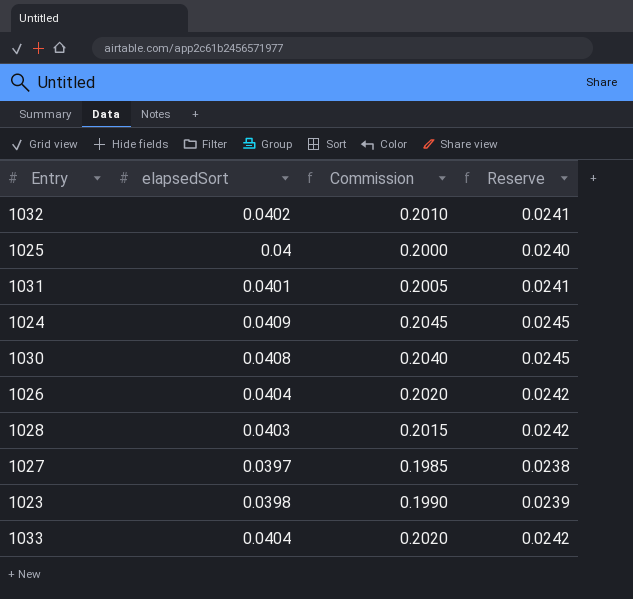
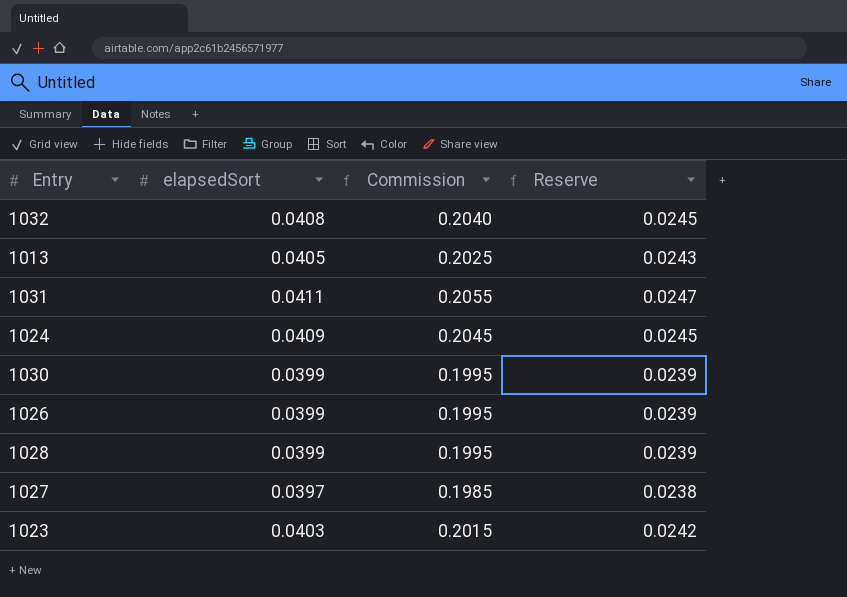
row 1025: 0.04 | 0.2000 | 0.0240 -> none
row 1033: 0.0404 | 0.2020 | 0.0242 -> none
1032 | elapsedSort: 0.0402 -> 0.0408
1032 | Commission: 0.2010 -> 0.2040
1032 | Reserve: 0.0241 -> 0.0245
row 1013: none -> 0.0405 | 0.2025 | 0.0243
1031 | elapsedSort: 0.0401 -> 0.0411
1031 | Commission: 0.2005 -> 0.2055
1031 | Reserve: 0.0241 -> 0.0247
1030 | elapsedSort: 0.0408 -> 0.0399
1030 | Commission: 0.2040 -> 0.1995
1030 | Reserve: 0.0245 -> 0.0239
1026 | elapsedSort: 0.0404 -> 0.0399
1026 | Commission: 0.2020 -> 0.1995
1026 | Reserve: 0.0242 -> 0.0239
1028 | elapsedSort: 0.0403 -> 0.0399
1028 | Commission: 0.2015 -> 0.1995
1028 | Reserve: 0.0242 -> 0.0239
1023 | elapsedSort: 0.0398 -> 0.0403
1023 | Commission: 0.1990 -> 0.2015
1023 | Reserve: 0.0239 -> 0.0242

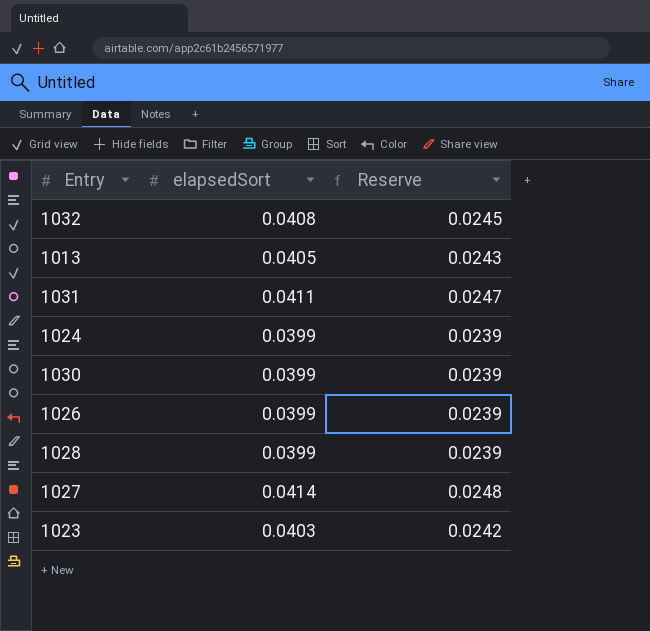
column Commission | formula: [elapsedSort] * 5 -> none
1024 | elapsedSort: 0.0409 -> 0.0399
1024 | Reserve: 0.0245 -> 0.0239
1027 | elapsedSort: 0.0397 -> 0.0414
1027 | Reserve: 0.0238 -> 0.0248

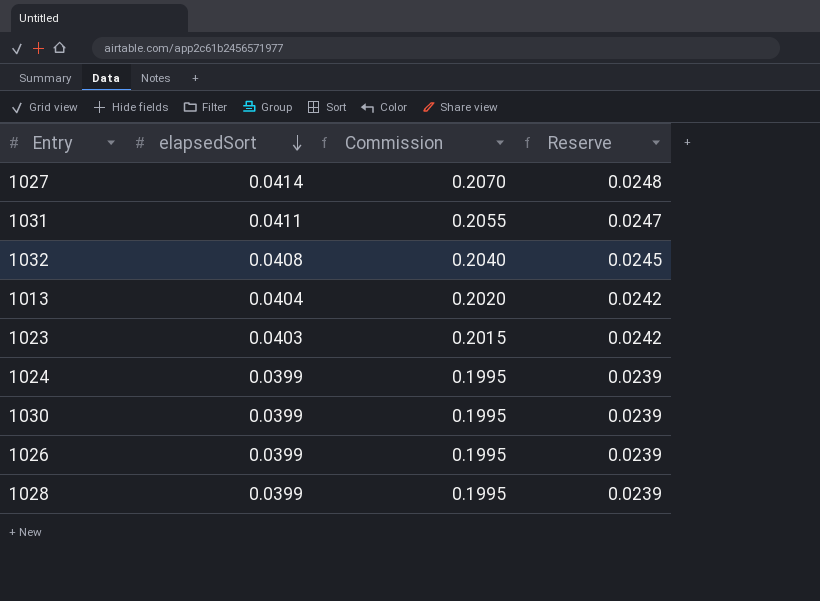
row order: none -> elapsedSort descending
column Commission | formula: none -> [elapsedSort] * 5
1013 | elapsedSort: 0.0405 -> 0.0404
1013 | Reserve: 0.0243 -> 0.0242

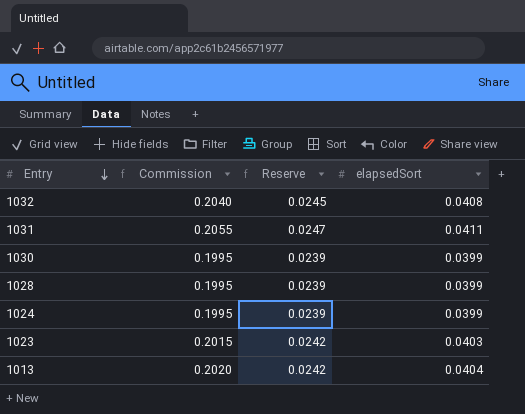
row order: elapsedSort descending -> Entry descending
column elapsedSort | position: 2 -> 4
row 1027: 0.0414 | 0.2070 | 0.0248 -> none
row 1026: 0.0399 | 0.1995 | 0.0239 -> none

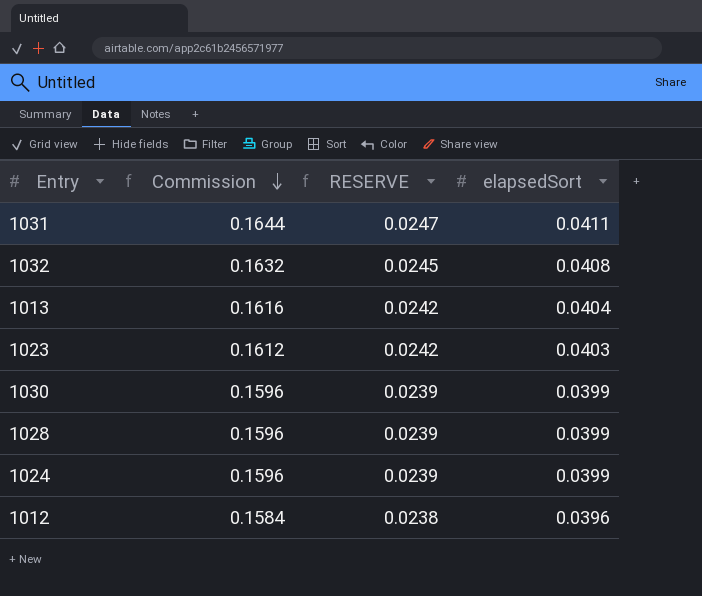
row order: Entry descending -> Commission descending
column Commission | formula: [elapsedSort] * 5 -> [elapsedSort] * 4
column name: Reserve -> RESERVE
row 1012: none -> 0.1584 | 0.0238 | 0.0396

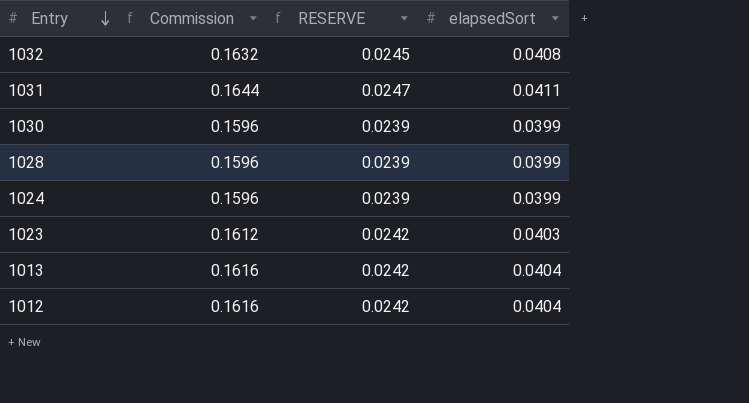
row order: Commission descending -> Entry descending
1012 | Commission: 0.1584 -> 0.1616
1012 | RESERVE: 0.0238 -> 0.0242
1012 | elapsedSort: 0.0396 -> 0.0404

